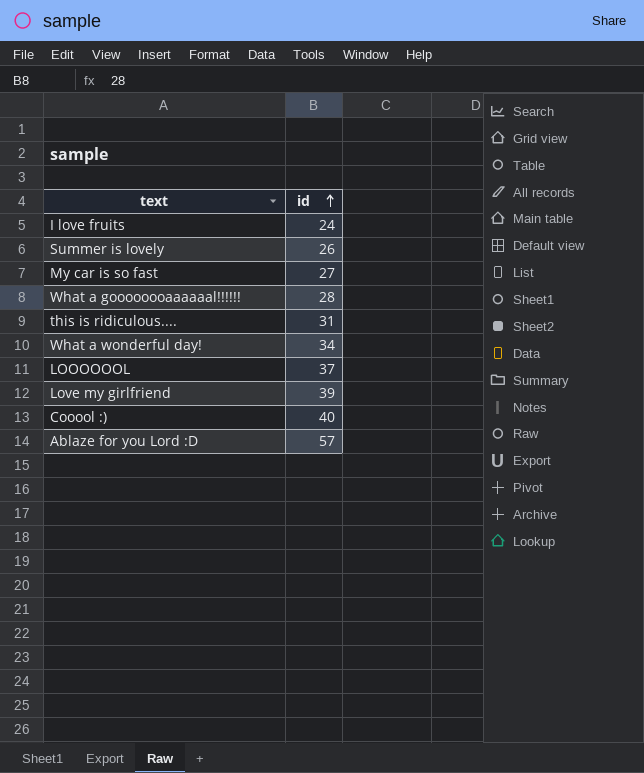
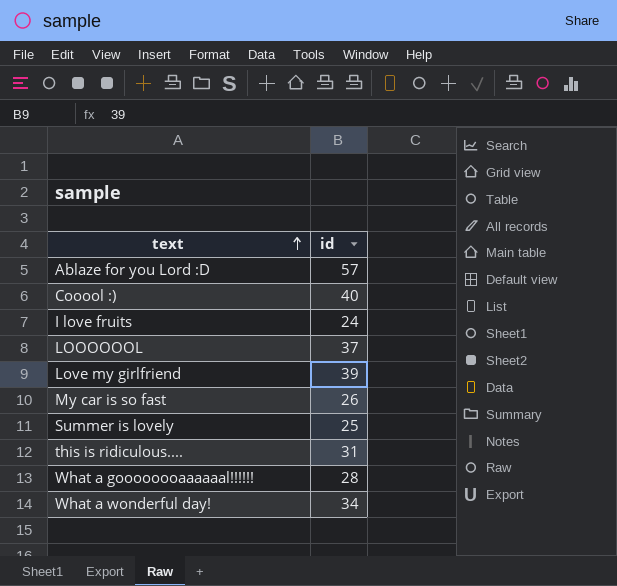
row order: id ascending -> text ascending
My car is so fast | id: 27 -> 26
Summer is lovely | id: 26 -> 25

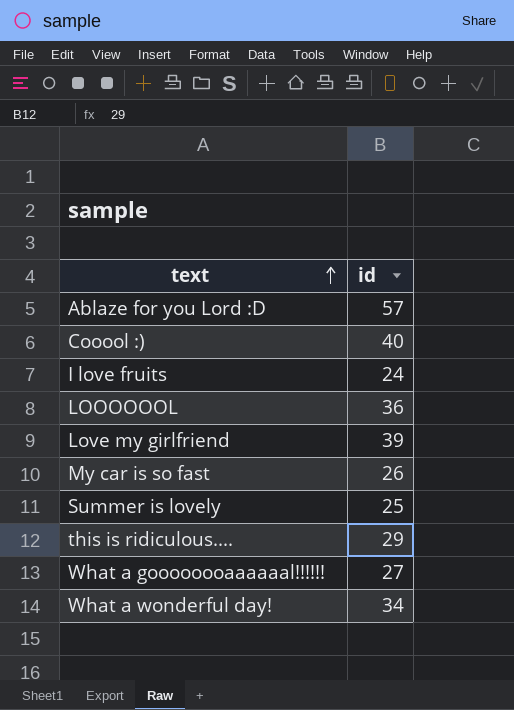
LOOOOOOL | id: 37 -> 36
this is ridiculous.... | id: 31 -> 29
What a goooooooaaaaaal!!!!!! | id: 28 -> 27

